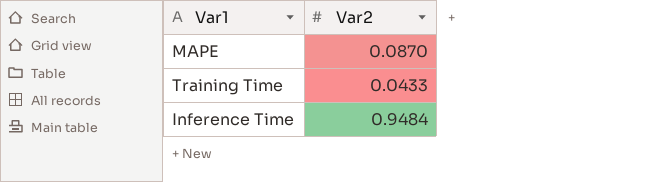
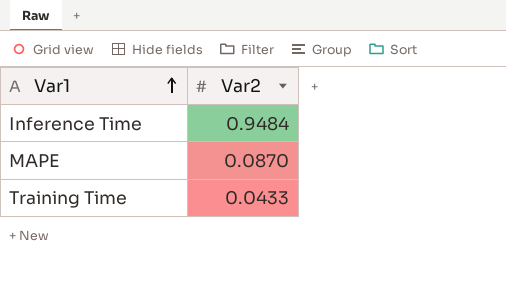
row order: none -> Var1 ascending

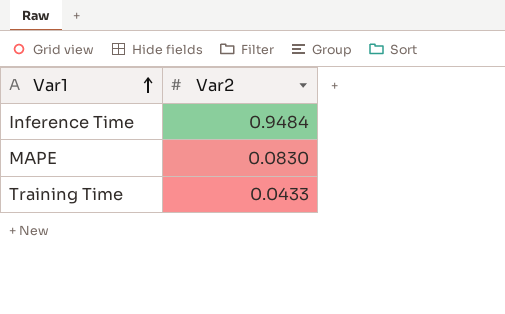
MAPE | Var2: 0.0870 -> 0.0830

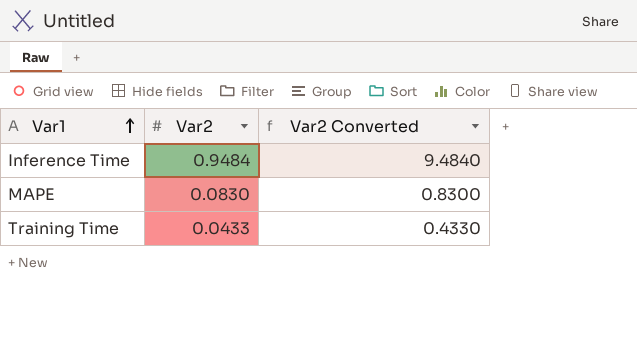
column Var2 Converted | formula: none -> [Var2] * 10

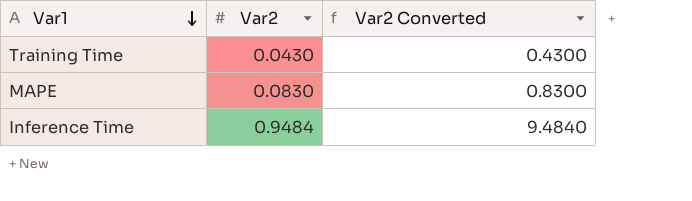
row order: Var1 ascending -> Var1 descending
Training Time | Var2: 0.0433 -> 0.0430
Training Time | Var2 Converted: 0.4330 -> 0.4300

